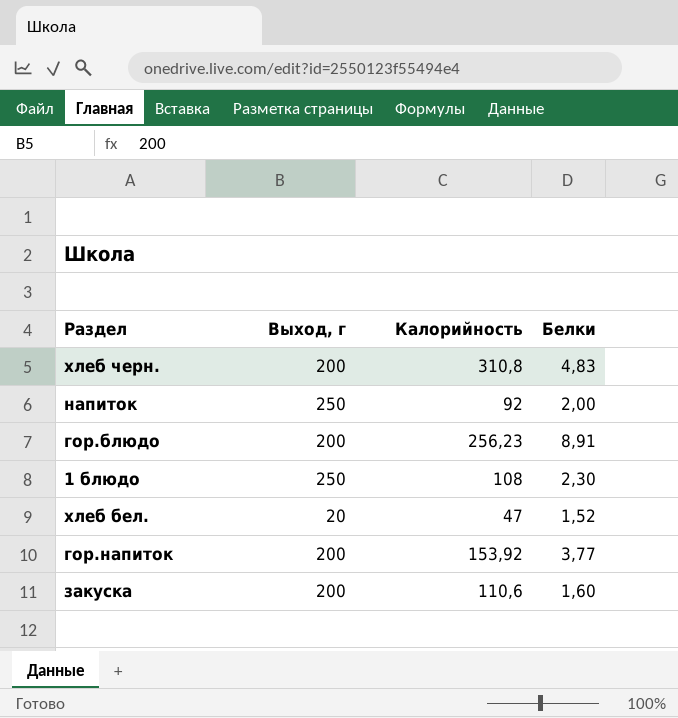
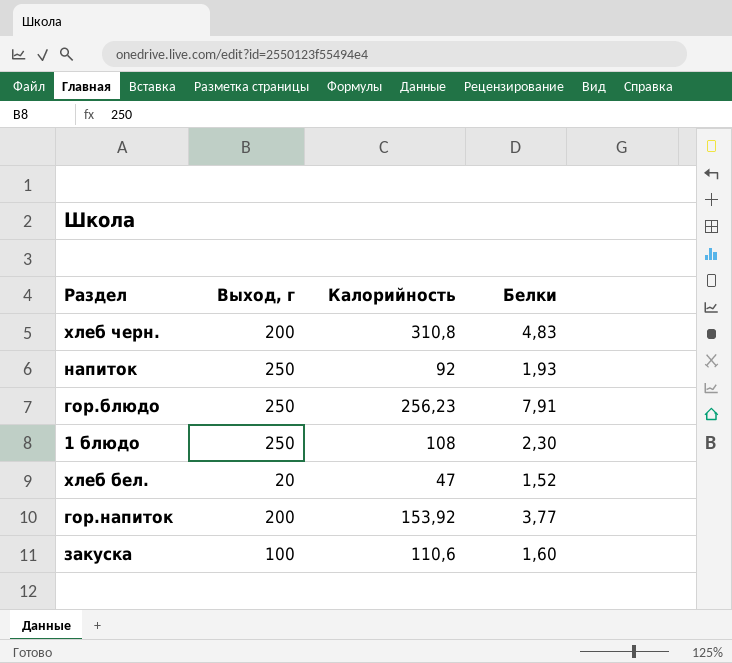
напиток | Белки: 2,00 -> 1,93
гор.блюдо | Выход, г: 200 -> 250
гор.блюдо | Белки: 8,91 -> 7,91
закуска | Выход, г: 200 -> 100

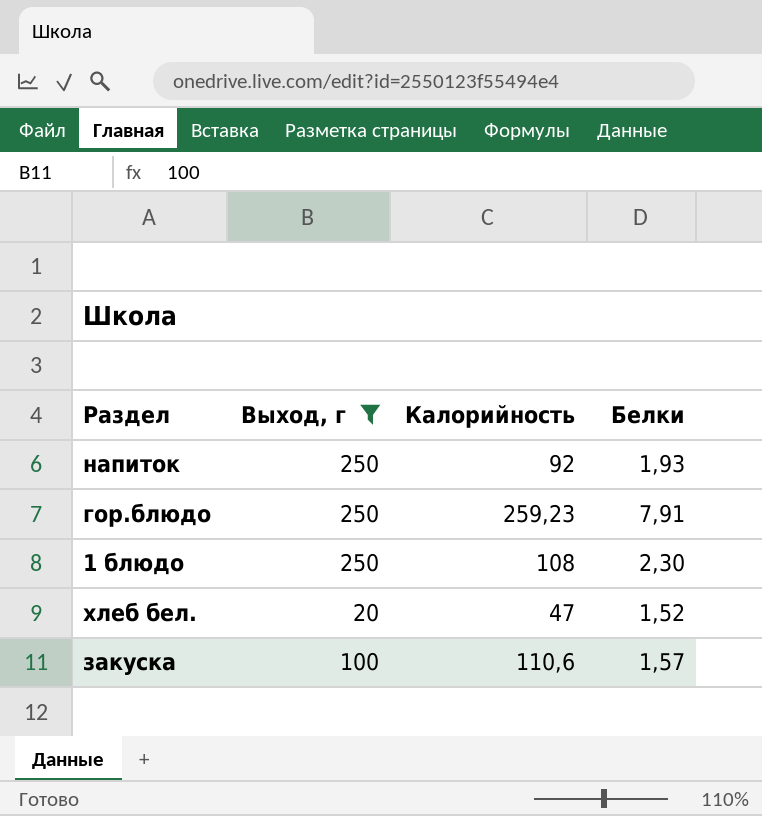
filter: none -> Выход, г != 200
гор.блюдо | Калорийность: 256,23 -> 259,23
закуска | Белки: 1,60 -> 1,57

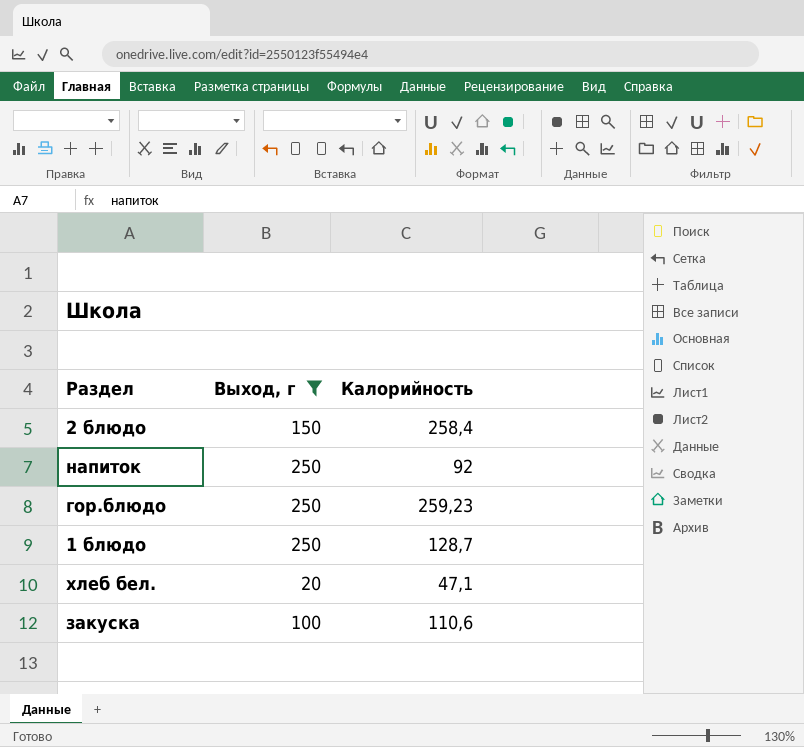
column Белки | position: 4 -> none
row 2 блюдо: none -> 150 | 258,4
1 блюдо | Калорийность: 108 -> 128,7
хлеб бел. | Калорийность: 47 -> 47,1

